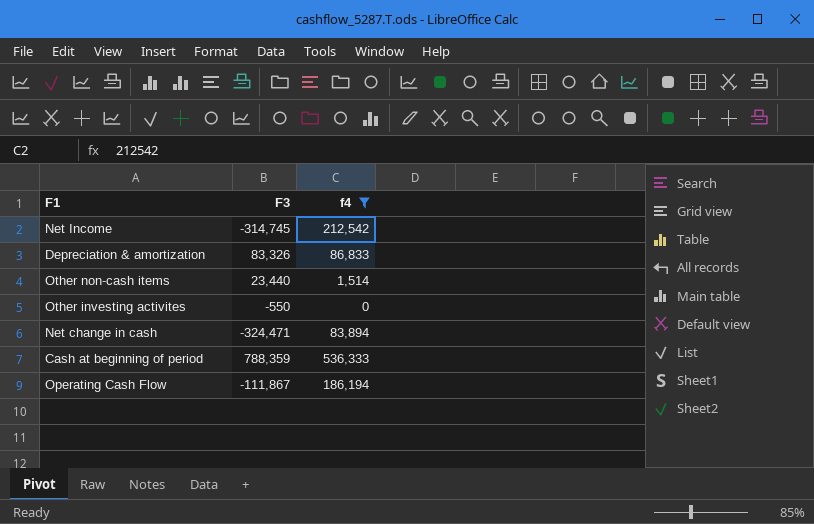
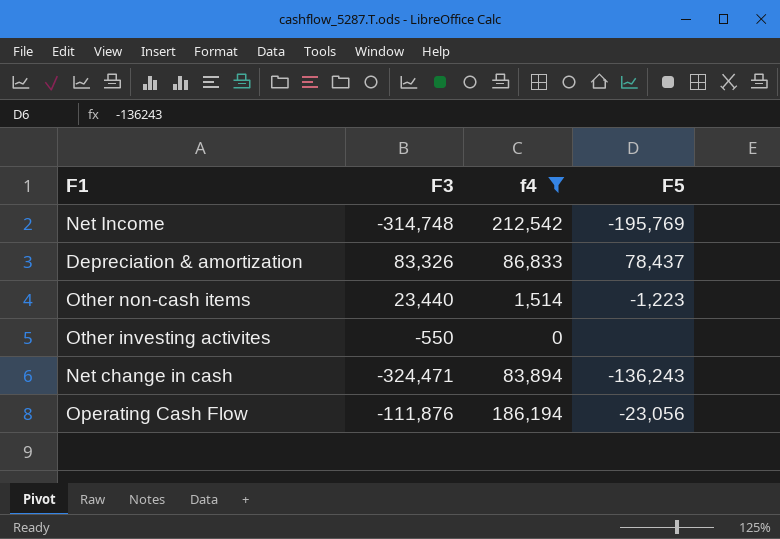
column F5 | position: none -> 4
row Cash at beginning of period: 788,359 | 536,333 -> none
Net Income | F3: -314,745 -> -314,748
Operating Cash Flow | F3: -111,867 -> -111,876

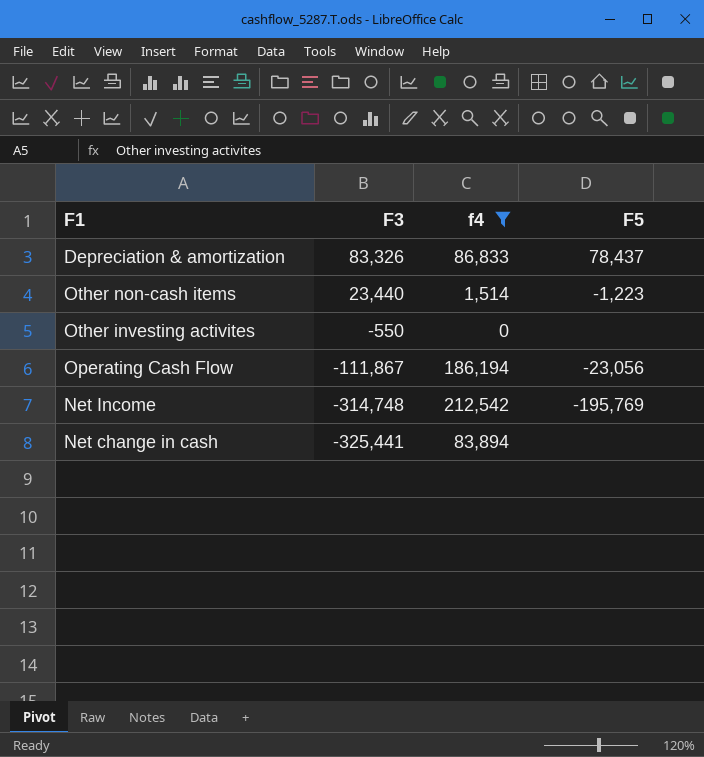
row order: none -> F3 descending
Operating Cash Flow | F3: -111,876 -> -111,867
Net change in cash | F3: -324,471 -> -325,441
Net change in cash | F5: -136,243 -> none

